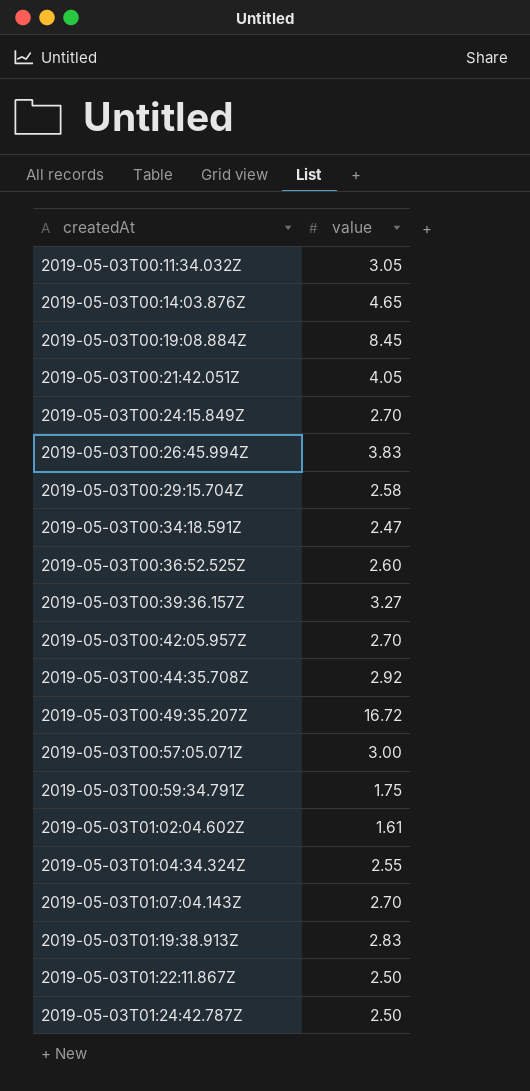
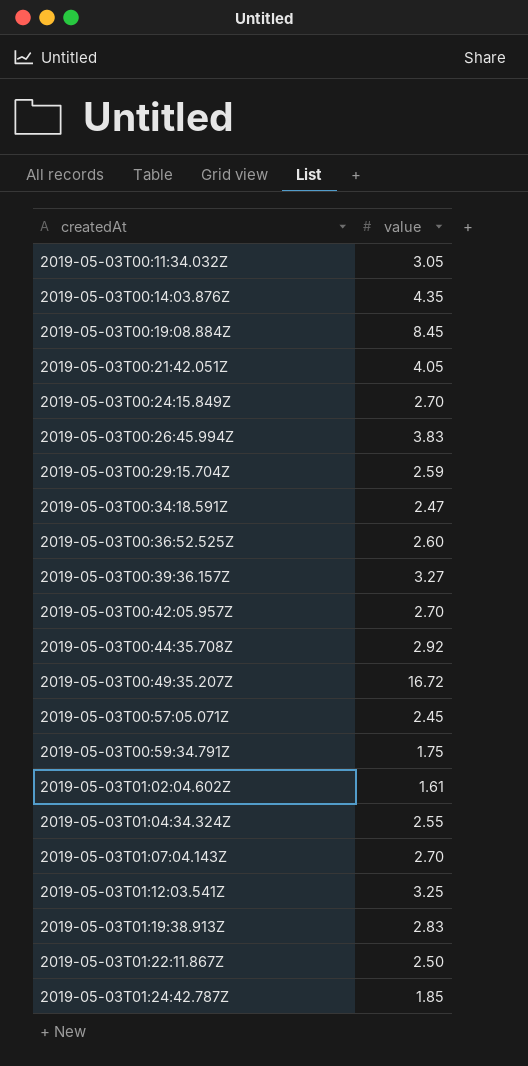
2019-05-03T00:14:03.876Z | value: 4.65 -> 4.35
2019-05-03T00:29:15.704Z | value: 2.58 -> 2.59
2019-05-03T00:57:05.071Z | value: 3.00 -> 2.45
row 2019-05-03T01:12:03.541Z: none -> 3.25
2019-05-03T01:24:42.787Z | value: 2.50 -> 1.85

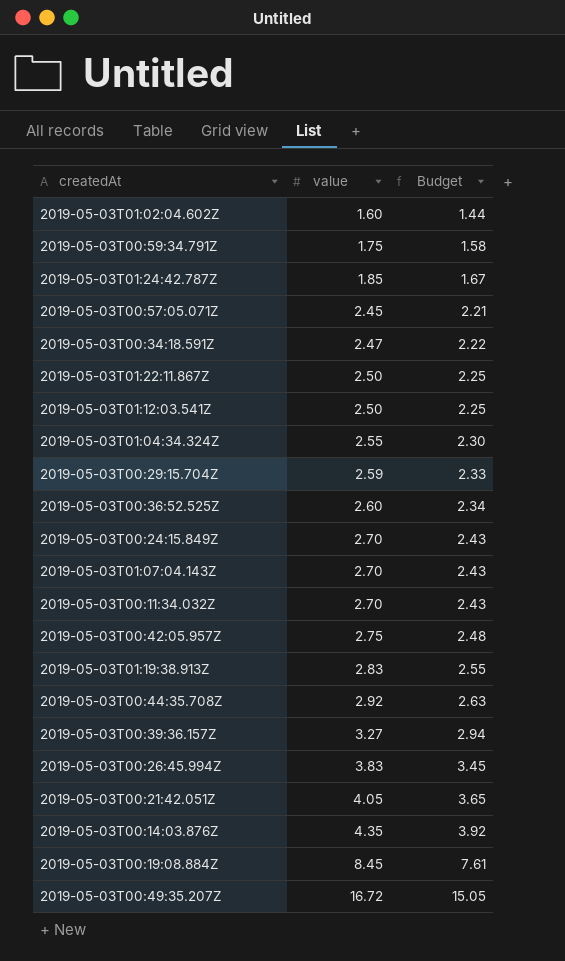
row order: createdAt ascending -> value ascending
column Budget | formula: none -> [value] * 0.9
2019-05-03T01:02:04.602Z | value: 1.61 -> 1.60
2019-05-03T01:12:03.541Z | value: 3.25 -> 2.50
2019-05-03T00:11:34.032Z | value: 3.05 -> 2.70
2019-05-03T00:42:05.957Z | value: 2.70 -> 2.75

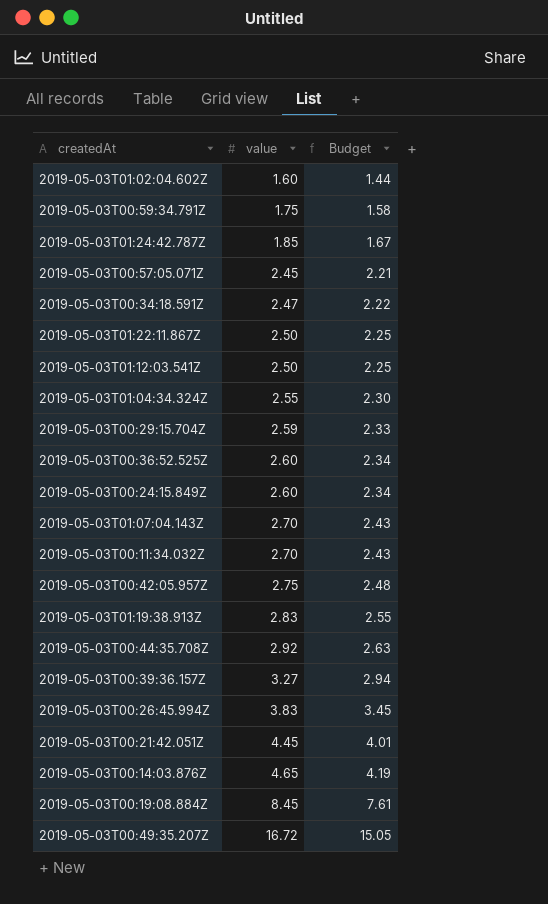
2019-05-03T00:24:15.849Z | value: 2.70 -> 2.60
2019-05-03T00:24:15.849Z | Budget: 2.43 -> 2.34
2019-05-03T00:21:42.051Z | value: 4.05 -> 4.45
2019-05-03T00:21:42.051Z | Budget: 3.65 -> 4.01
2019-05-03T00:14:03.876Z | value: 4.35 -> 4.65
2019-05-03T00:14:03.876Z | Budget: 3.92 -> 4.19

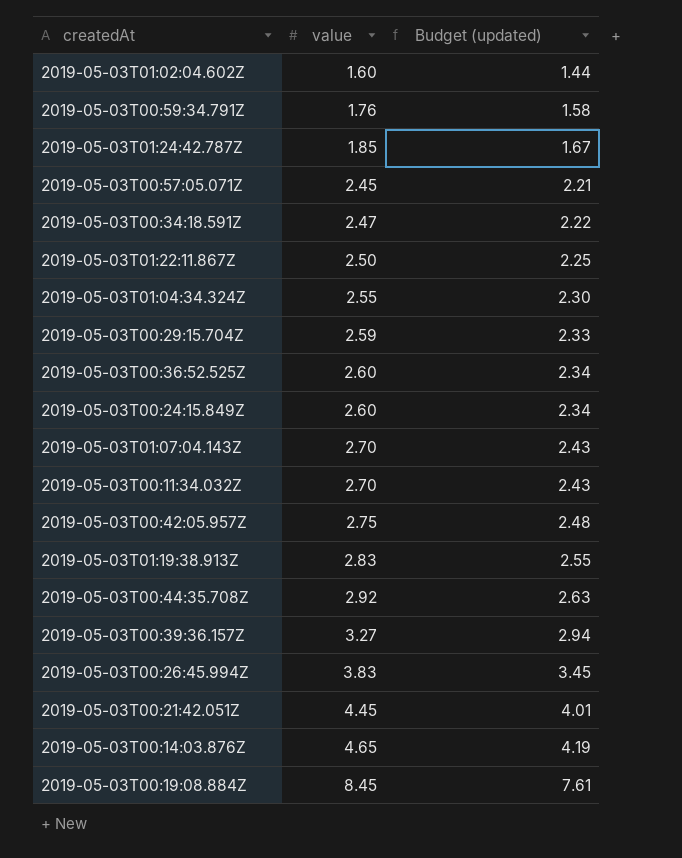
column name: Budget -> Budget (updated)
row 2019-05-03T01:12:03.541Z: 2.50 | 2.25 -> none
row 2019-05-03T00:49:35.207Z: 16.72 | 15.05 -> none
2019-05-03T00:59:34.791Z | value: 1.75 -> 1.76

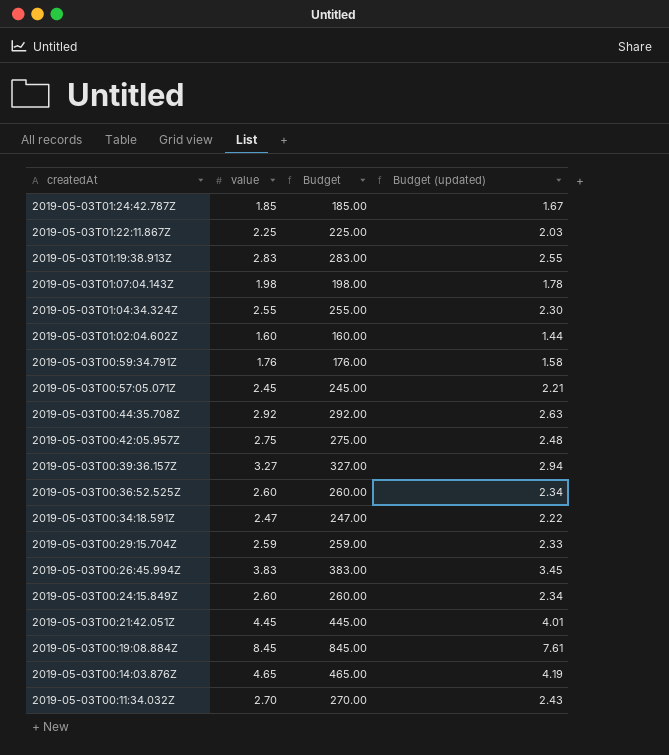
row order: value ascending -> createdAt descending
column Budget | formula: none -> [value] * 100
2019-05-03T01:22:11.867Z | value: 2.50 -> 2.25
2019-05-03T01:22:11.867Z | Budget (updated): 2.25 -> 2.03
2019-05-03T01:07:04.143Z | value: 2.70 -> 1.98
2019-05-03T01:07:04.143Z | Budget (updated): 2.43 -> 1.78

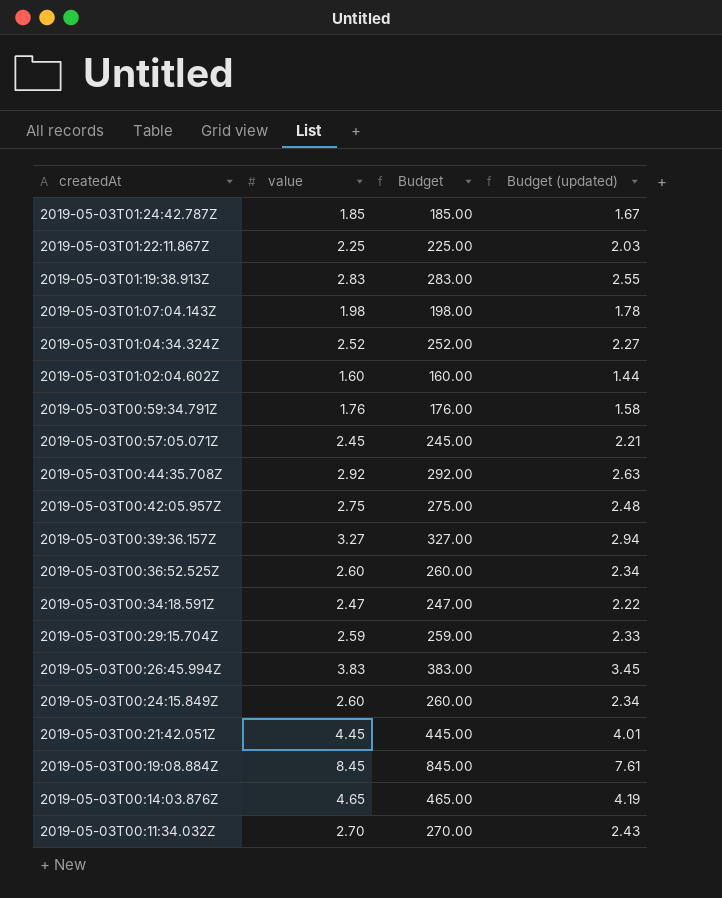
2019-05-03T01:04:34.324Z | value: 2.55 -> 2.52
2019-05-03T01:04:34.324Z | Budget: 255.00 -> 252.00
2019-05-03T01:04:34.324Z | Budget (updated): 2.30 -> 2.27

